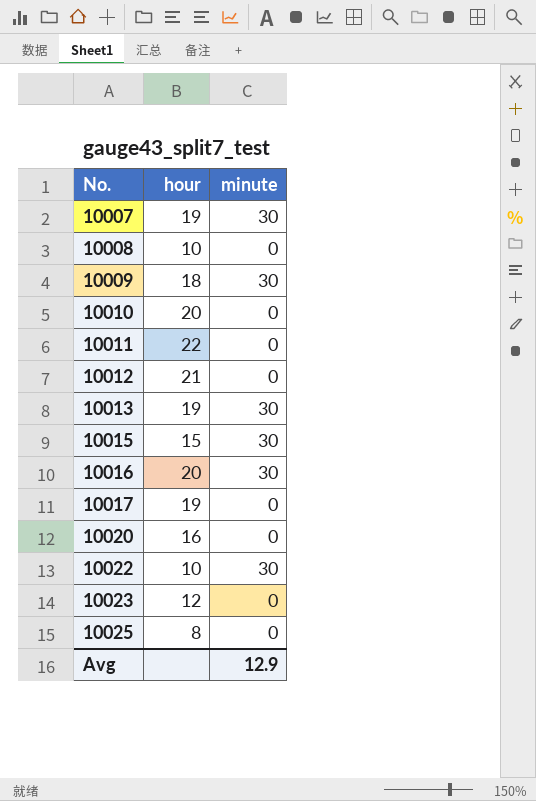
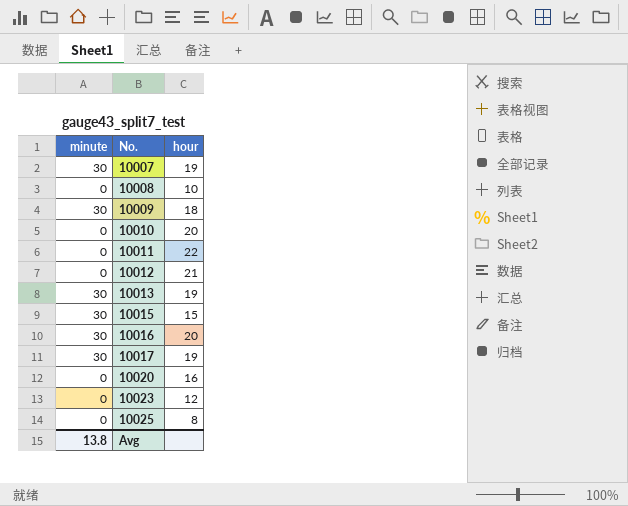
column minute | position: 3 -> 1
row 10022: 10 | 30 -> none
10017 | minute: 0 -> 30
Avg | minute: 12.9 -> 13.8

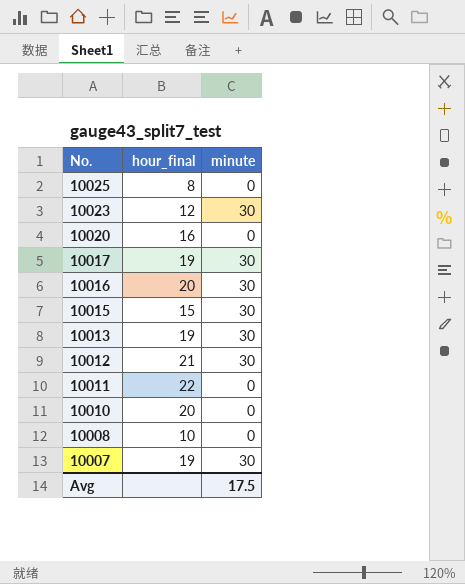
row order: No. ascending -> No. descending
column name: hour -> hour_final
column minute | position: 1 -> 3
row 10009: 30 | 18 -> none
10023 | minute: 0 -> 30
10012 | minute: 0 -> 30
Avg | minute: 13.8 -> 17.5

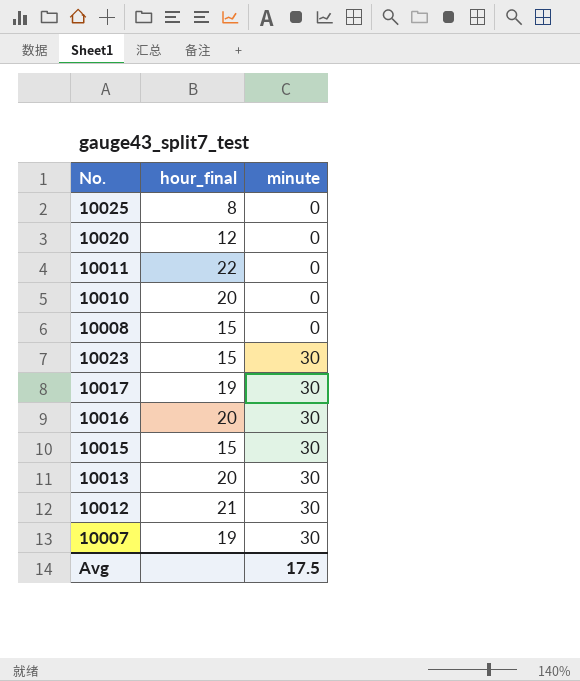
row order: No. descending -> minute ascending
10020 | hour_final: 16 -> 12
10008 | hour_final: 10 -> 15
10023 | hour_final: 12 -> 15
10013 | hour_final: 19 -> 20

